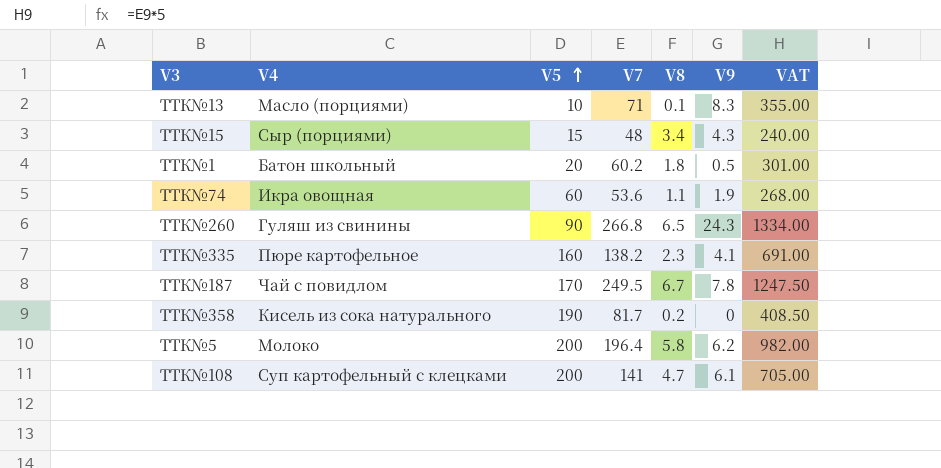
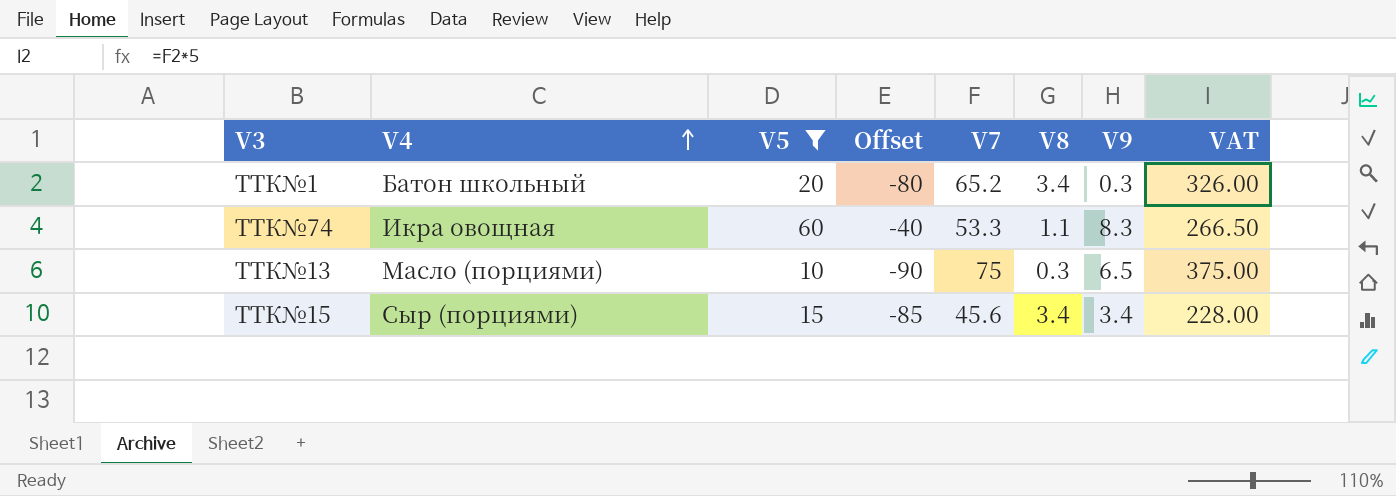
filter: none -> V5 <= 60
row order: V5 ascending -> V4 ascending
column Offset | formula: none -> [V5] - 100
ТТК№1 | V7: 60.2 -> 65.2
ТТК№1 | V8: 1.8 -> 3.4
ТТК№1 | V9: 0.5 -> 0.3
ТТК№1 | VAT: 301.00 -> 326.00
ТТК№74 | V7: 53.6 -> 53.3
ТТК№74 | V9: 1.9 -> 8.3
ТТК№74 | VAT: 268.00 -> 266.50
ТТК№13 | V7: 71 -> 75
ТТК№13 | V8: 0.1 -> 0.3
ТТК№13 | V9: 8.3 -> 6.5
ТТК№13 | VAT: 355.00 -> 375.00
ТТК№15 | V7: 48 -> 45.6
ТТК№15 | V9: 4.3 -> 3.4
ТТК№15 | VAT: 240.00 -> 228.00

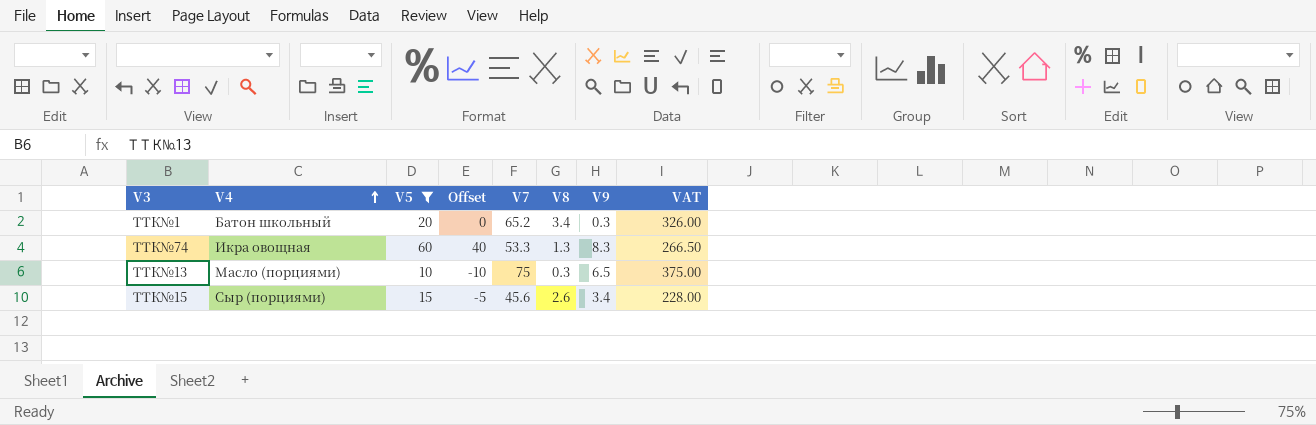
column Offset | formula: [V5] - 100 -> [V5] - 20
ТТК№74 | V8: 1.1 -> 1.3
ТТК№15 | V8: 3.4 -> 2.6

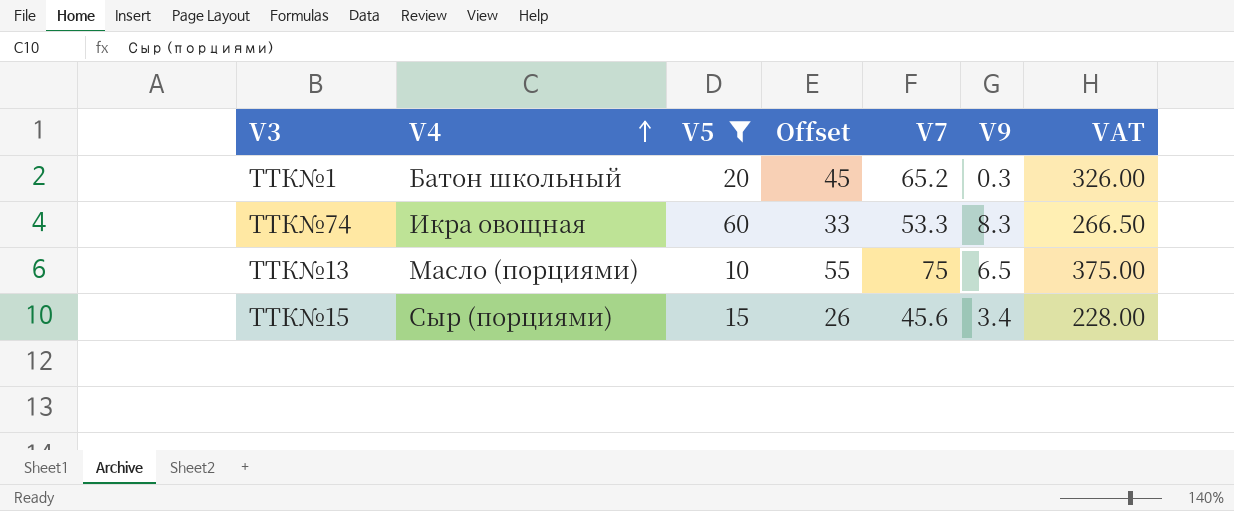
column V8 | position: 6 -> none
column Offset | formula: [V5] - 20 -> [V7] - 20

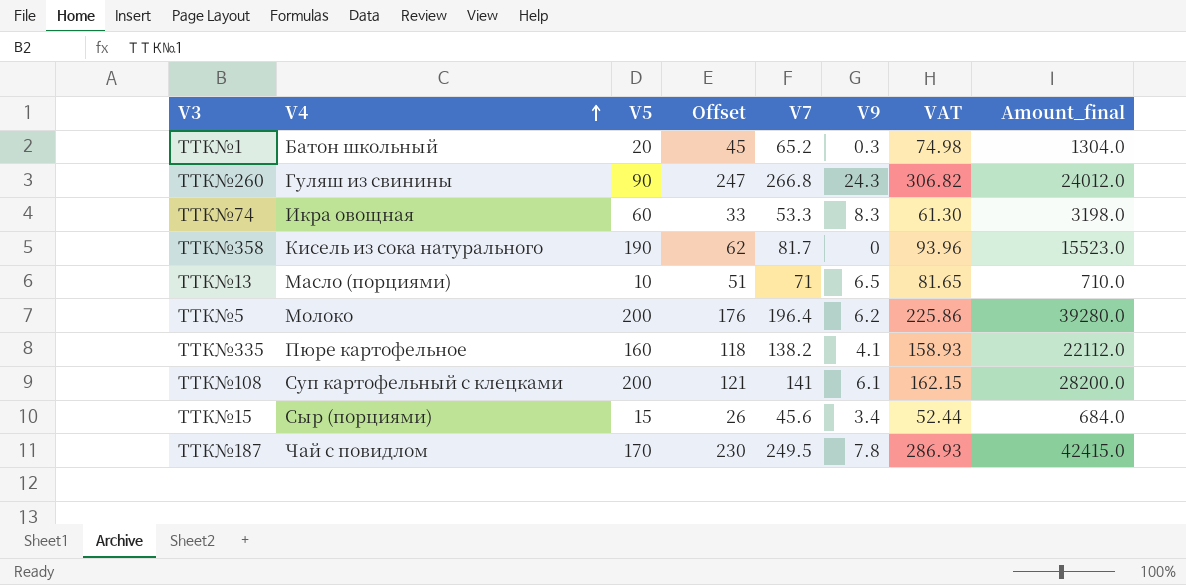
filter: V5 <= 60 -> none
column VAT | formula: [V7] * 5 -> [V7] * 1.15
column Amount_final | formula: none -> [V5] * [V7]
ТТК№13 | Offset: 55 -> 51
ТТК№13 | V7: 75 -> 71

